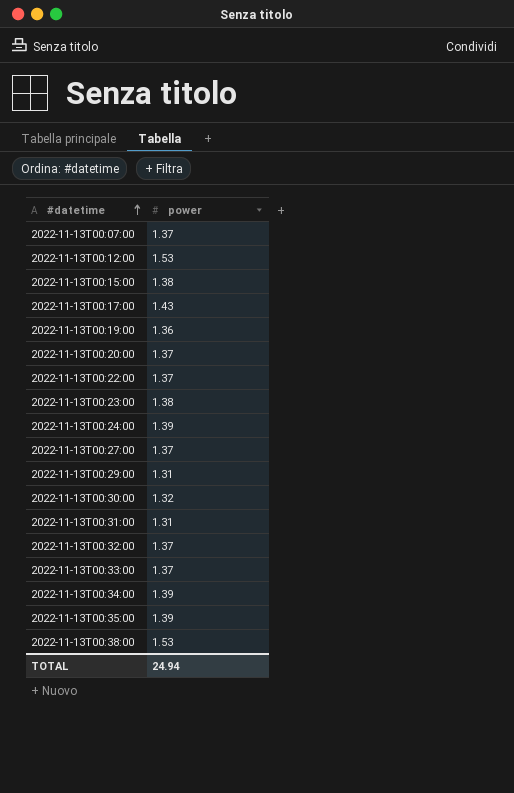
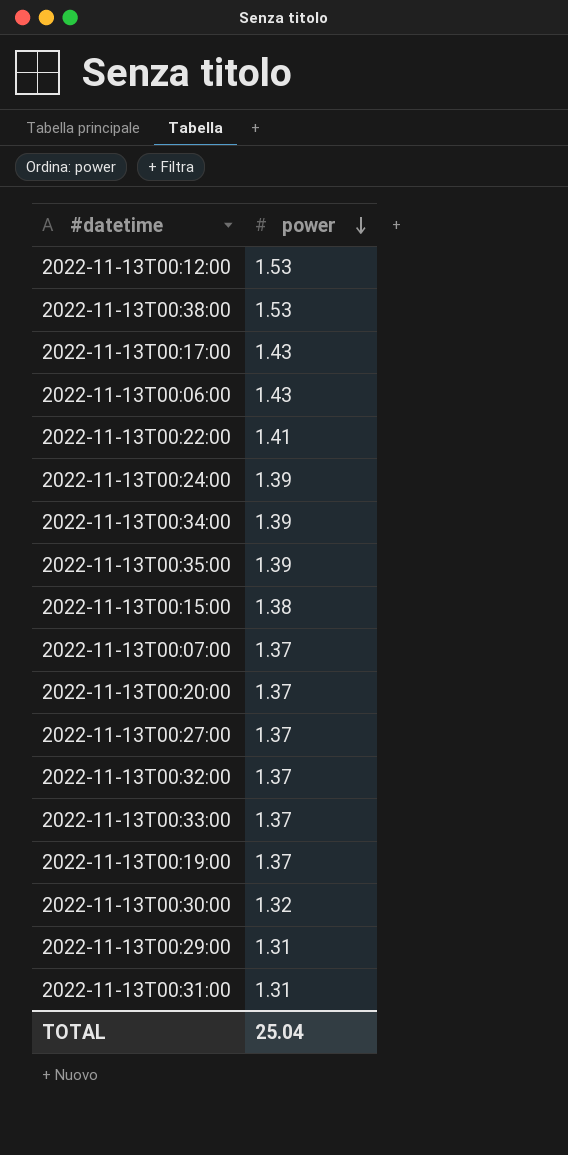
row order: #datetime ascending -> power descending
row 2022-11-13T00:23:00: 1.38 -> none
row 2022-11-13T00:06:00: none -> 1.43
2022-11-13T00:22:00 | power: 1.37 -> 1.41
2022-11-13T00:19:00 | power: 1.36 -> 1.37
TOTAL | power: 24.94 -> 25.04

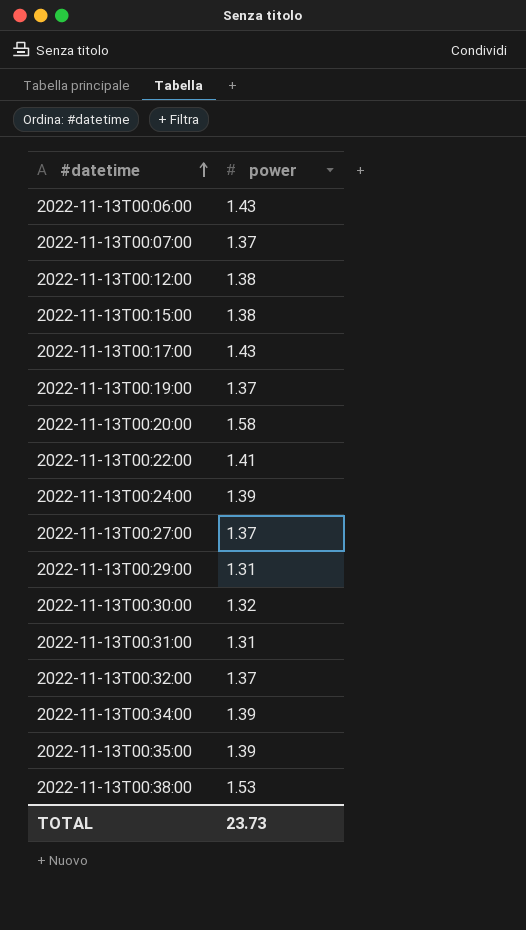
row order: power descending -> #datetime ascending
row 2022-11-13T00:33:00: 1.37 -> none
2022-11-13T00:12:00 | power: 1.53 -> 1.38
2022-11-13T00:20:00 | power: 1.37 -> 1.58
TOTAL | power: 25.04 -> 23.73

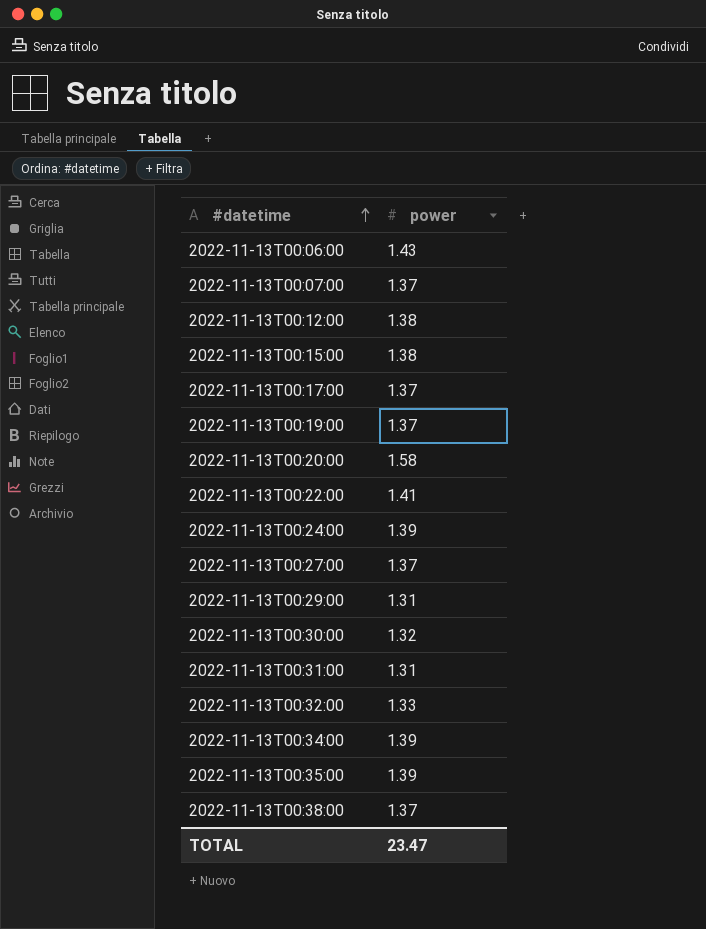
2022-11-13T00:17:00 | power: 1.43 -> 1.37
2022-11-13T00:32:00 | power: 1.37 -> 1.33
2022-11-13T00:38:00 | power: 1.53 -> 1.37
TOTAL | power: 23.73 -> 23.47

